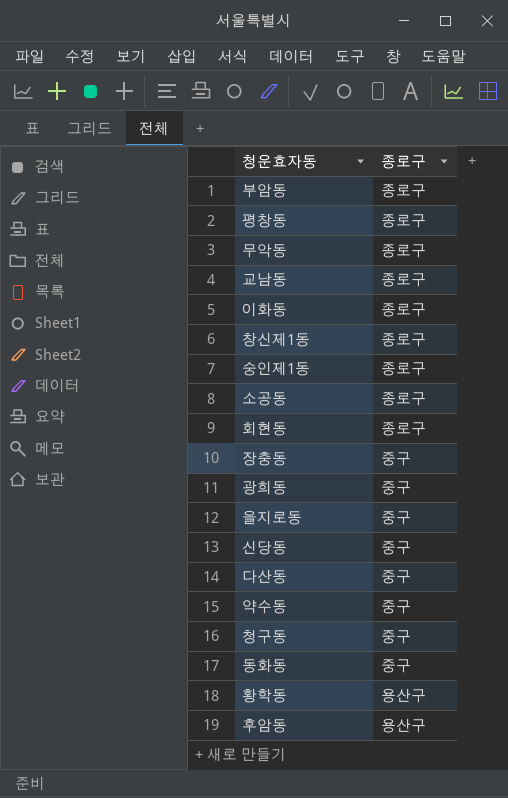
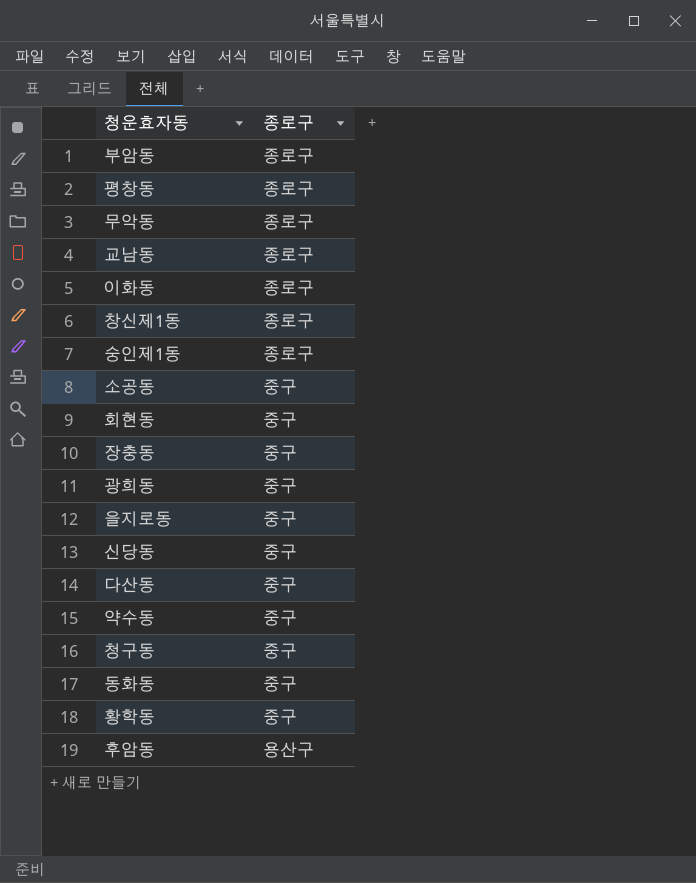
소공동 | 종로구: 종로구 -> 중구
회현동 | 종로구: 종로구 -> 중구
황학동 | 종로구: 용산구 -> 중구

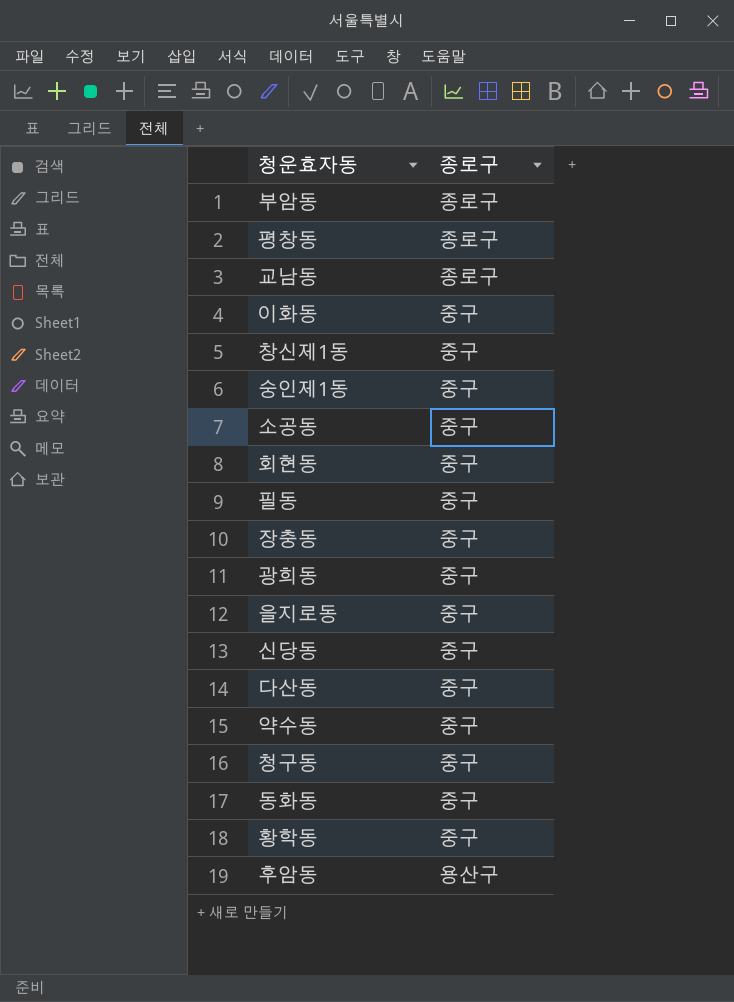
row 무악동: 종로구 -> none
이화동 | 종로구: 종로구 -> 중구
창신제1동 | 종로구: 종로구 -> 중구
숭인제1동 | 종로구: 종로구 -> 중구
row 필동: none -> 중구

